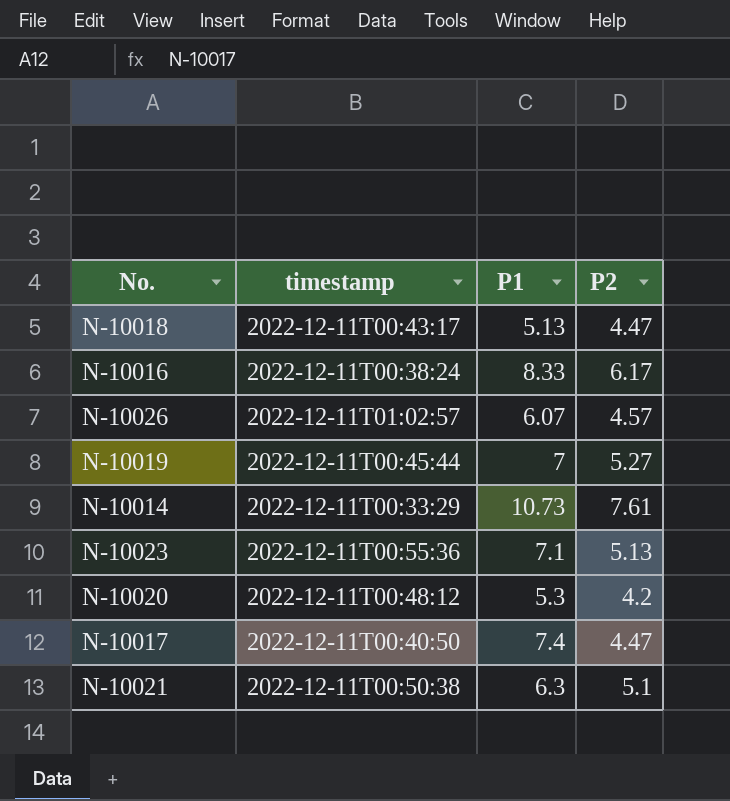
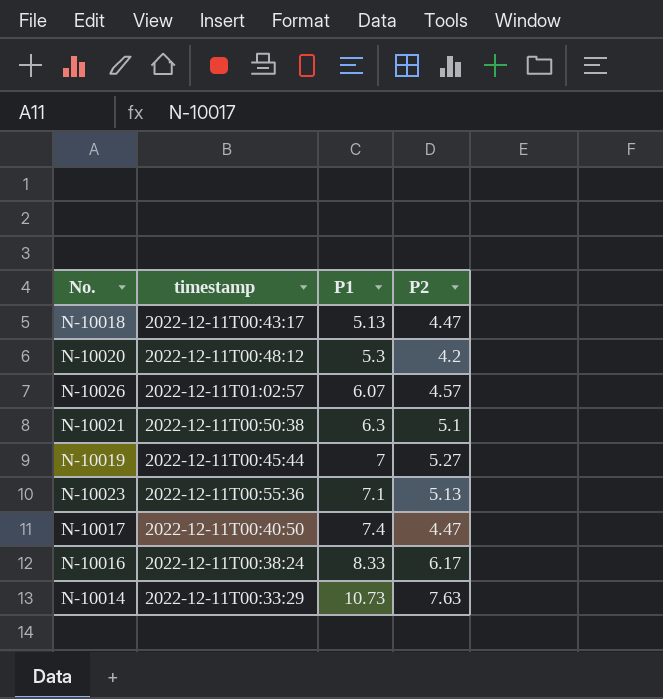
row order: none -> P1 ascending
N-10014 | P2: 7.61 -> 7.63

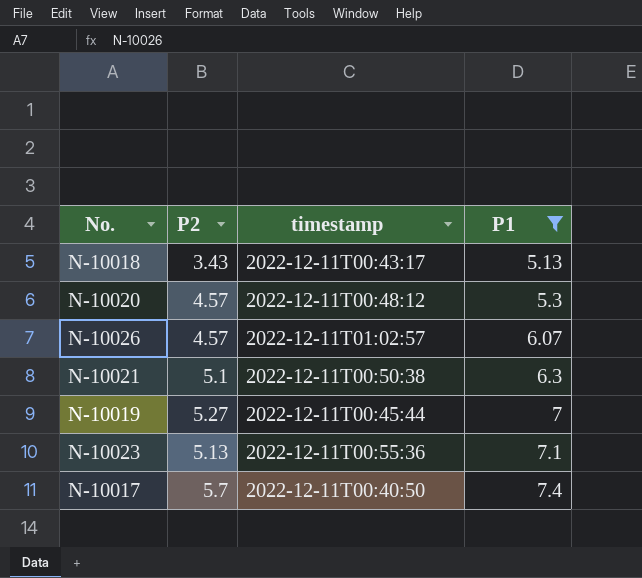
filter: none -> P1 <= 7.4
column P2 | position: 4 -> 2
N-10018 | P2: 4.47 -> 3.43
N-10020 | P2: 4.2 -> 4.57
N-10017 | P2: 4.47 -> 5.7

